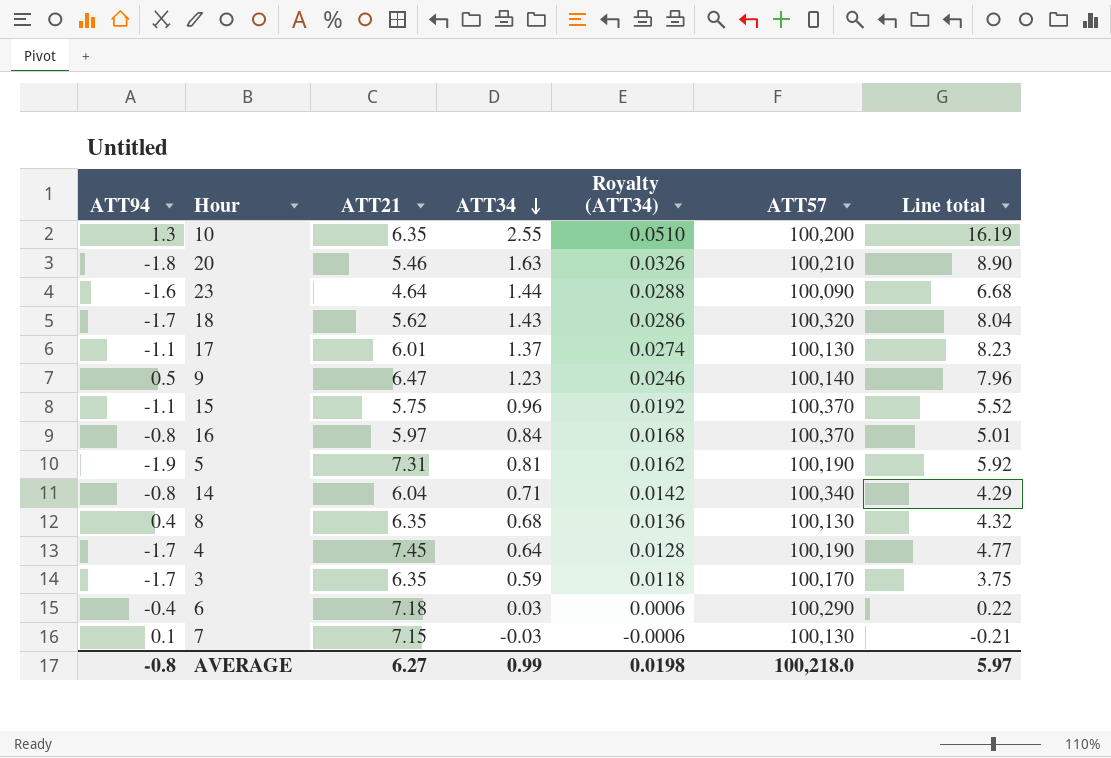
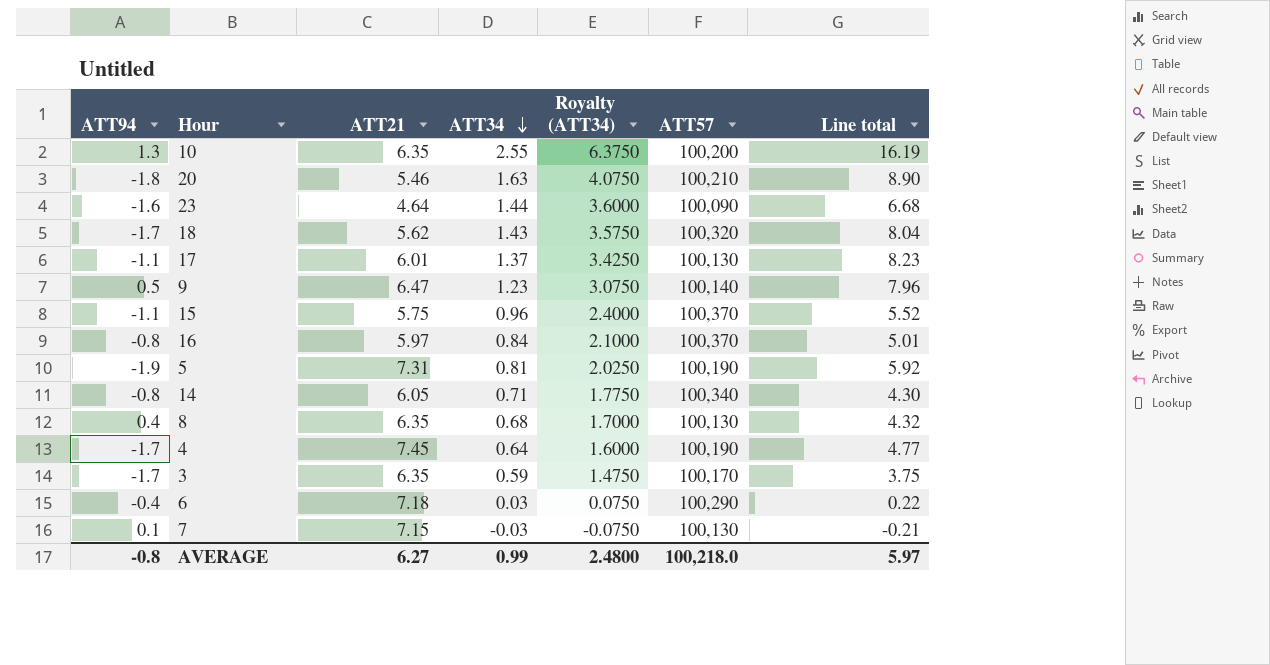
column Royalty (ATT34) | formula: [ATT34] * 0.02 -> [ATT34] * 2.5
14 | ATT21: 6.04 -> 6.05
14 | Line total: 4.29 -> 4.30
AVERAGE | Royalty (ATT34): 0.0198 -> 2.4800

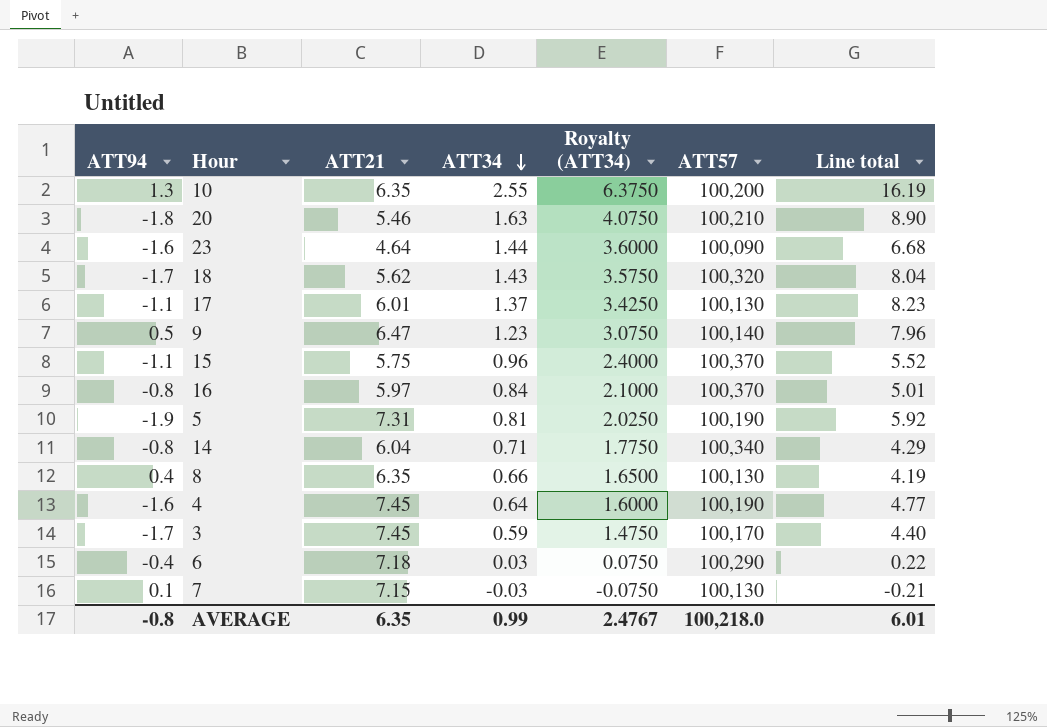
14 | ATT21: 6.05 -> 6.04
14 | Line total: 4.30 -> 4.29
8 | ATT34: 0.68 -> 0.66
8 | Royalty (ATT34): 1.7000 -> 1.6500
8 | Line total: 4.32 -> 4.19
4 | ATT94: -1.7 -> -1.6
3 | ATT21: 6.35 -> 7.45
3 | Line total: 3.75 -> 4.40
AVERAGE | ATT21: 6.27 -> 6.35
AVERAGE | Royalty (ATT34): 2.4800 -> 2.4767
AVERAGE | Line total: 5.97 -> 6.01

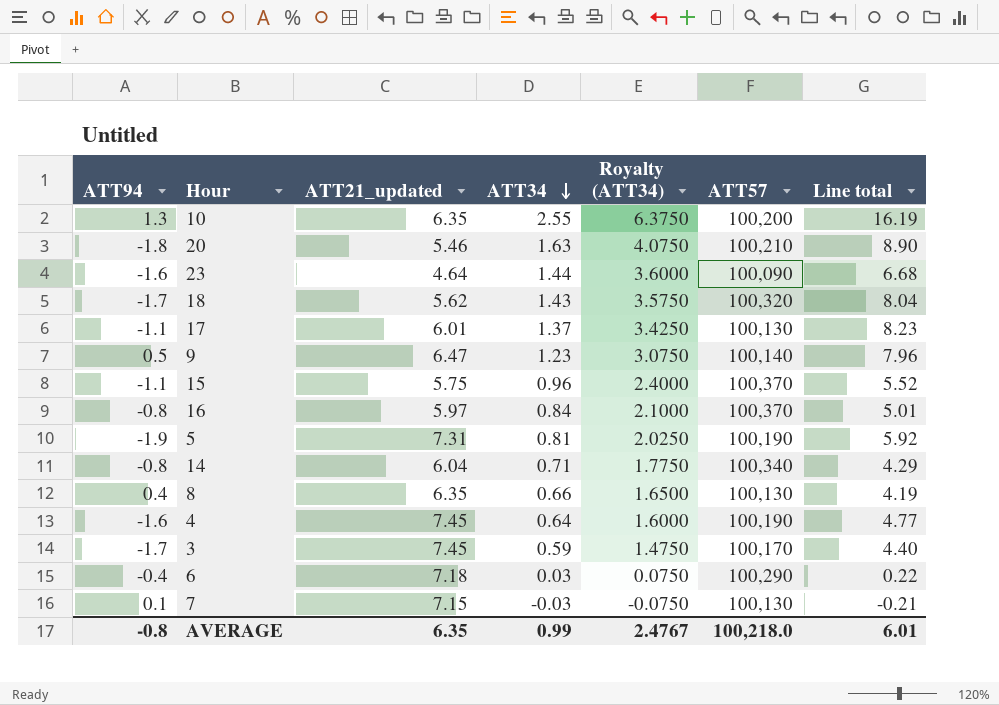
column name: ATT21 -> ATT21_updated

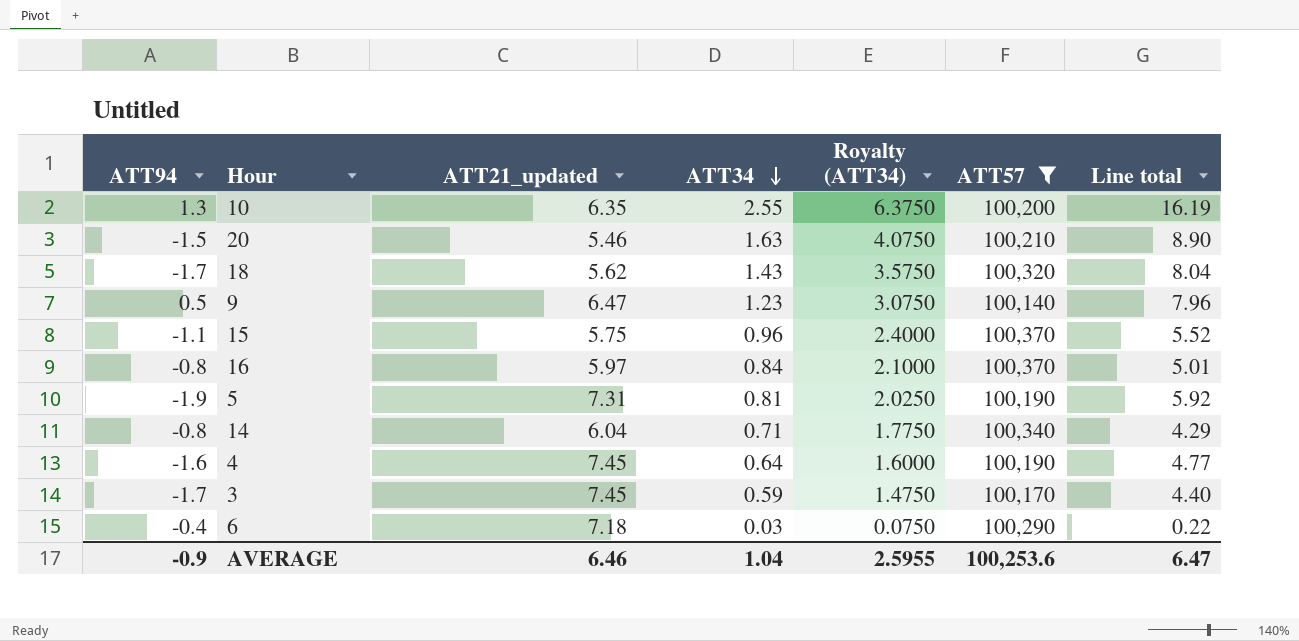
filter: none -> ATT57 >= 100,140
20 | ATT94: -1.8 -> -1.5
AVERAGE | ATT94: -0.8 -> -0.9
AVERAGE | ATT21_updated: 6.35 -> 6.46
AVERAGE | ATT34: 0.99 -> 1.04
AVERAGE | Royalty (ATT34): 2.4767 -> 2.5955
AVERAGE | ATT57: 100,218.0 -> 100,253.6
AVERAGE | Line total: 6.01 -> 6.47

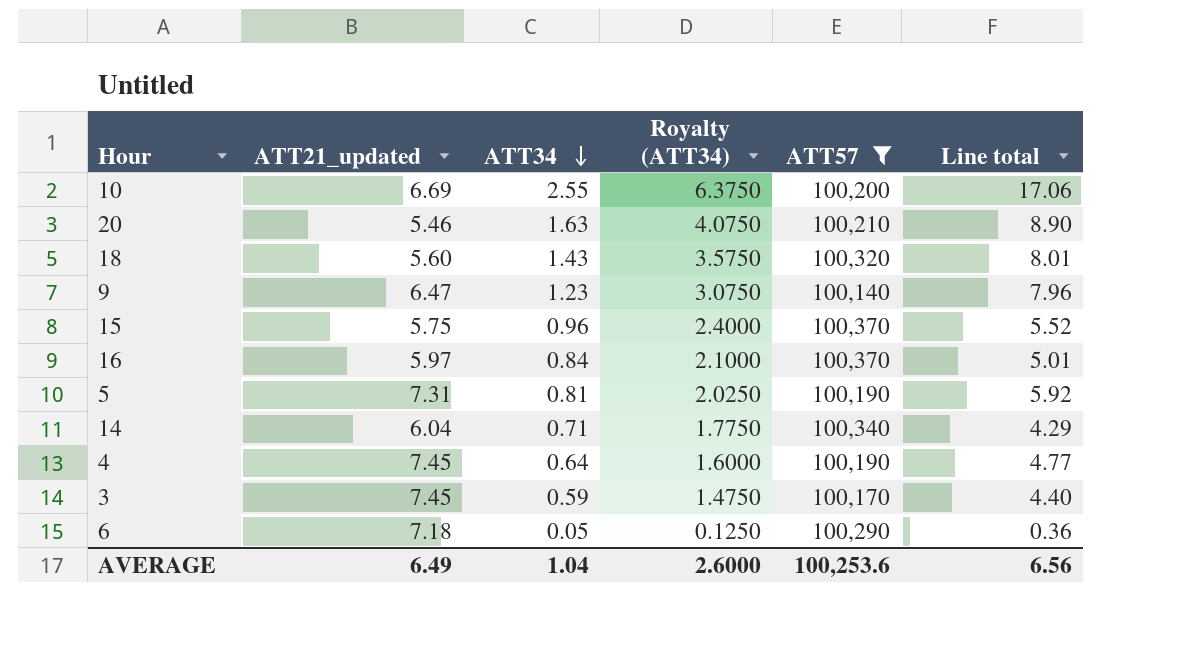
column ATT94 | position: 1 -> none
10 | ATT21_updated: 6.35 -> 6.69
10 | Line total: 16.19 -> 17.06
18 | ATT21_updated: 5.62 -> 5.60
18 | Line total: 8.04 -> 8.01
6 | ATT34: 0.03 -> 0.05
6 | Royalty (ATT34): 0.0750 -> 0.1250
6 | Line total: 0.22 -> 0.36
AVERAGE | ATT21_updated: 6.46 -> 6.49
AVERAGE | Royalty (ATT34): 2.5955 -> 2.6000
AVERAGE | Line total: 6.47 -> 6.56

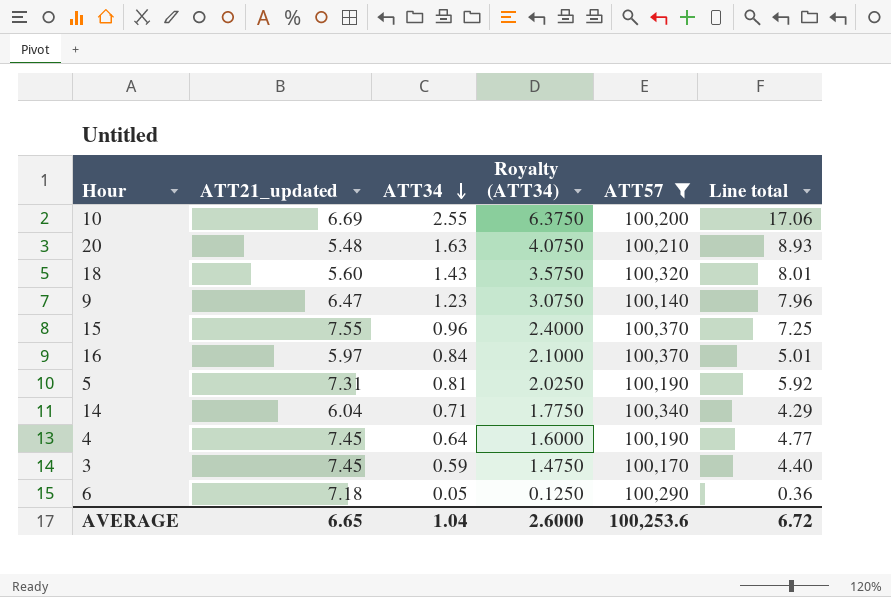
20 | ATT21_updated: 5.46 -> 5.48
20 | Line total: 8.90 -> 8.93
15 | ATT21_updated: 5.75 -> 7.55
15 | Line total: 5.52 -> 7.25
AVERAGE | ATT21_updated: 6.49 -> 6.65
AVERAGE | Line total: 6.56 -> 6.72

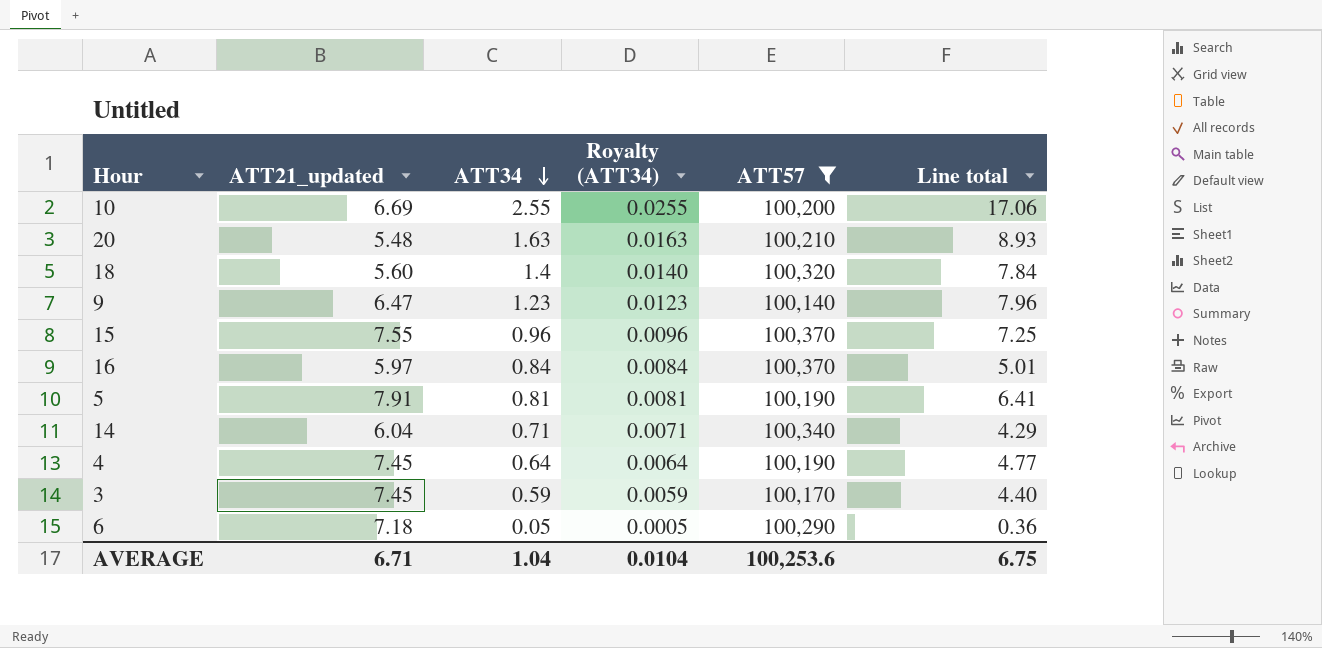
column Royalty (ATT34) | formula: [ATT34] * 2.5 -> [ATT34] * 0.01
18 | ATT34: 1.43 -> 1.4
18 | Line total: 8.01 -> 7.84
5 | ATT21_updated: 7.31 -> 7.91
5 | Line total: 5.92 -> 6.41
AVERAGE | ATT21_updated: 6.65 -> 6.71
AVERAGE | Royalty (ATT34): 2.6000 -> 0.0104
AVERAGE | Line total: 6.72 -> 6.75

